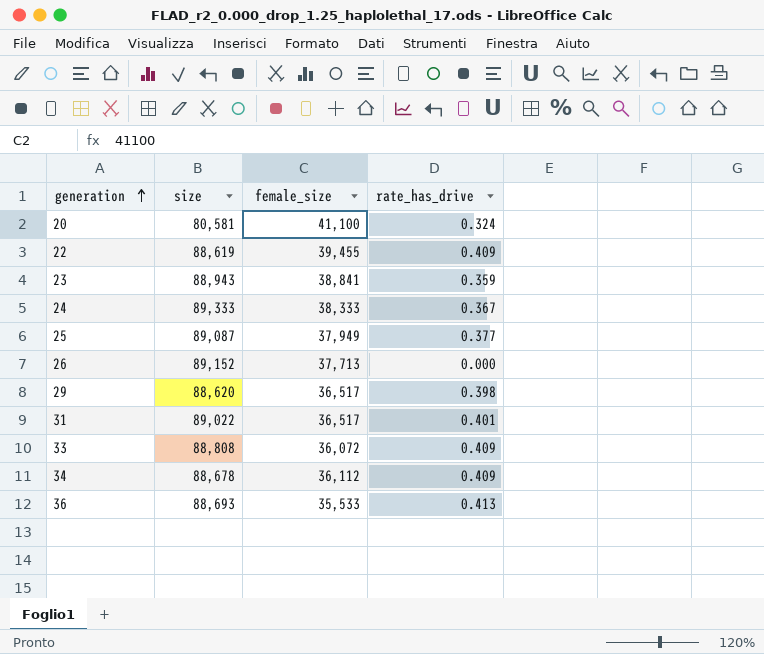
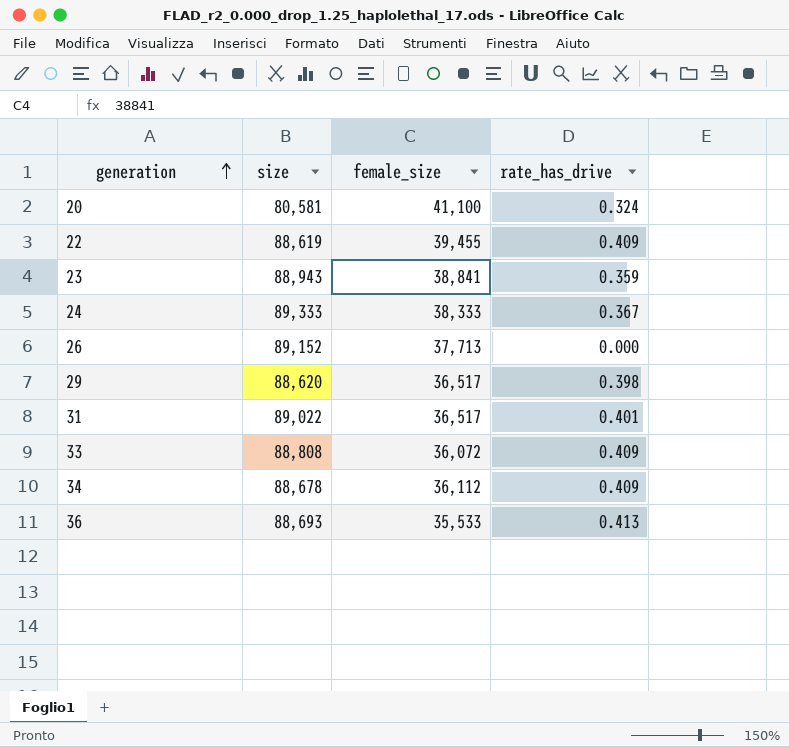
row 25: 89,087 | 37,949 | 0.377 -> none

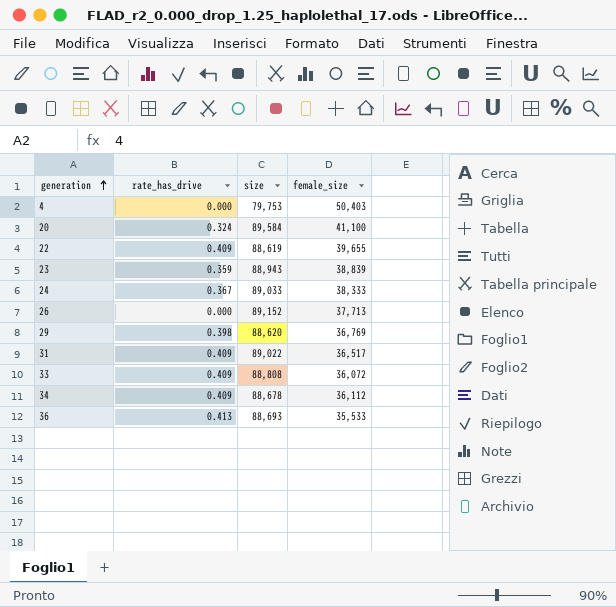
column rate_has_drive | position: 4 -> 2
row 4: none -> 0.000 | 79,753 | 50,403
20 | size: 80,581 -> 89,584
22 | female_size: 39,455 -> 39,655
23 | female_size: 38,841 -> 38,839
24 | size: 89,333 -> 89,033
29 | female_size: 36,517 -> 36,769
31 | rate_has_drive: 0.401 -> 0.409

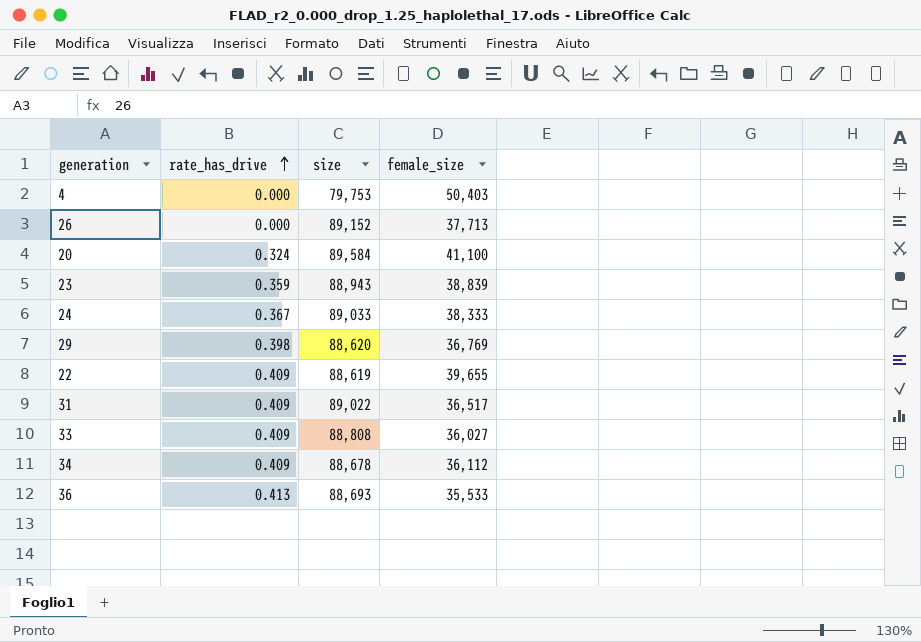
row order: generation ascending -> rate_has_drive ascending
33 | female_size: 36,072 -> 36,027

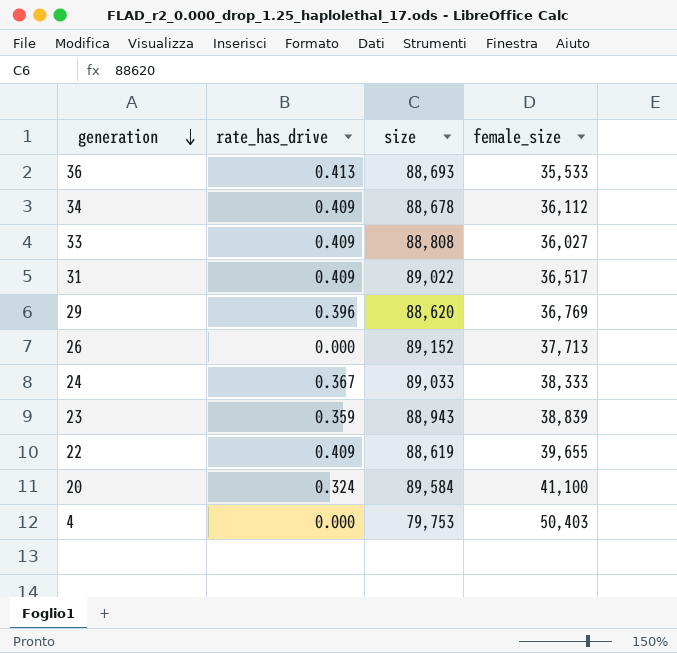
row order: rate_has_drive ascending -> generation descending
29 | rate_has_drive: 0.398 -> 0.396

